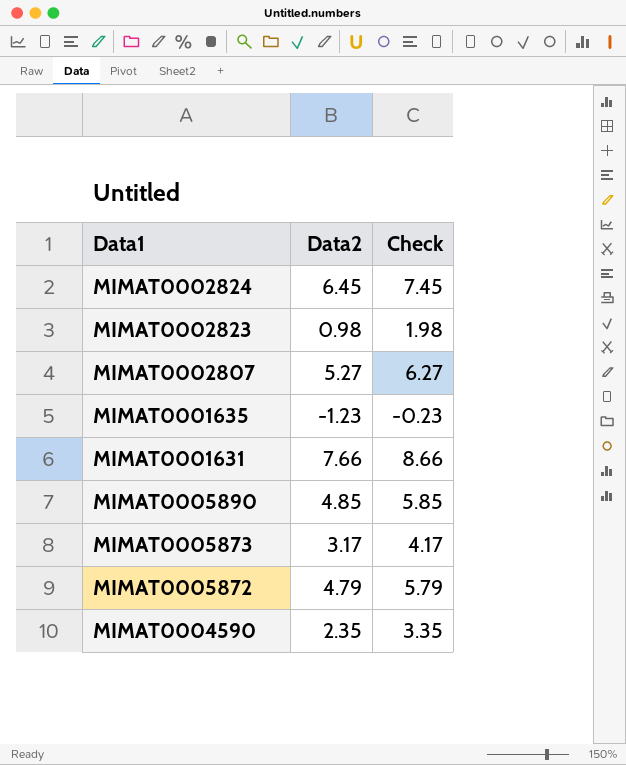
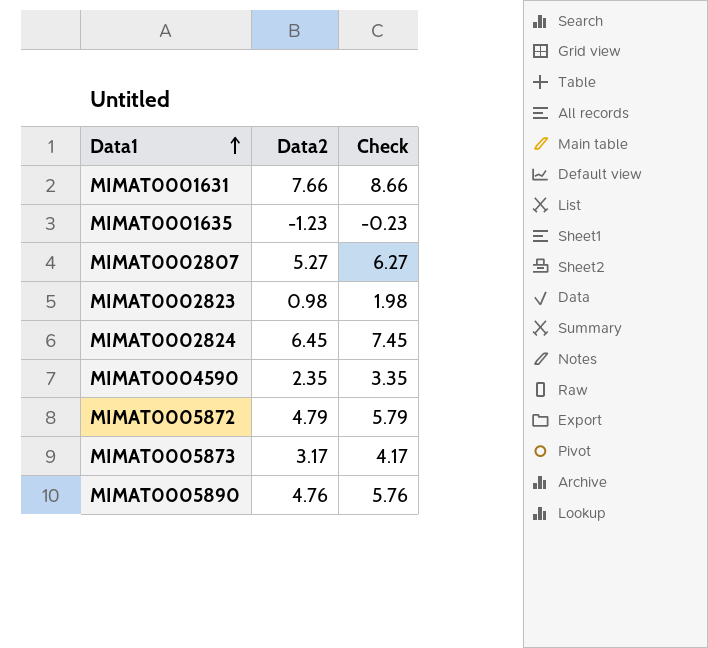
row order: none -> Data1 ascending
MIMAT0005890 | Data2: 4.85 -> 4.76
MIMAT0005890 | Check: 5.85 -> 5.76

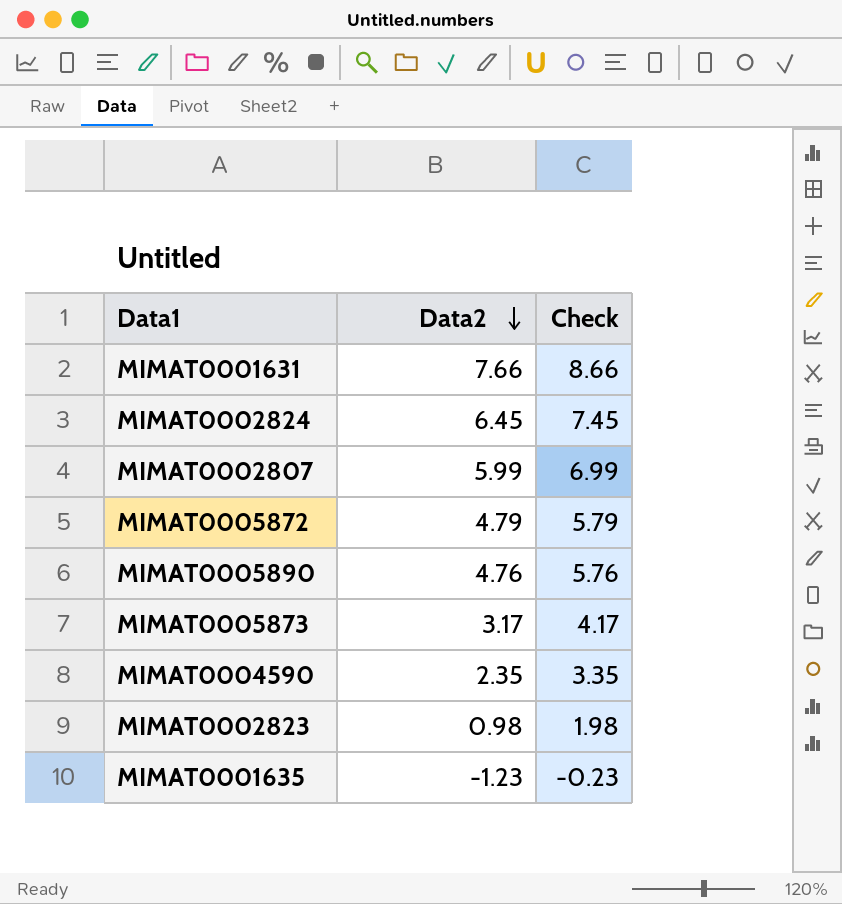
row order: Data1 ascending -> Data2 descending
MIMAT0002807 | Data2: 5.27 -> 5.99
MIMAT0002807 | Check: 6.27 -> 6.99

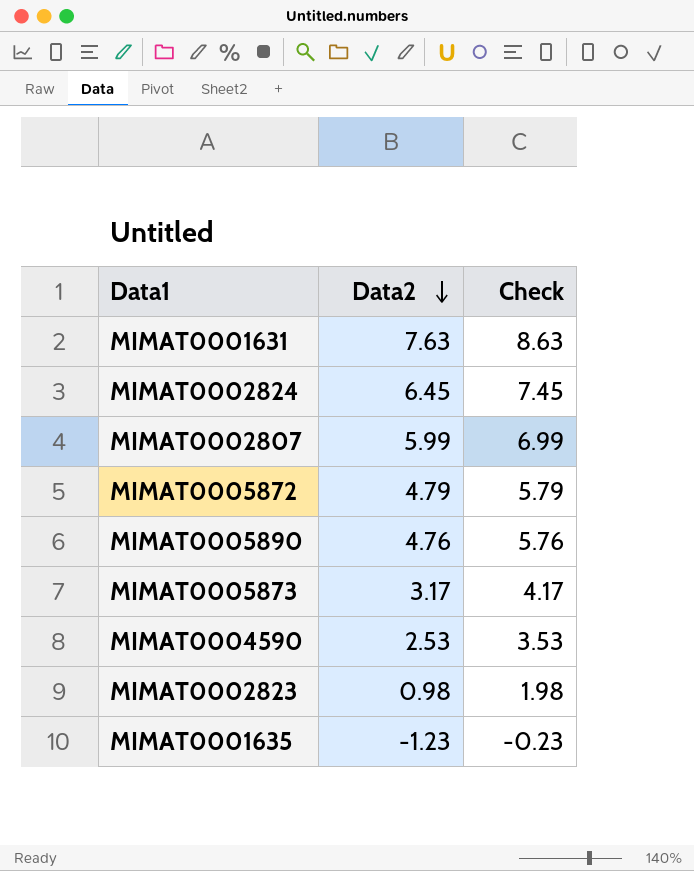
MIMAT0001631 | Data2: 7.66 -> 7.63
MIMAT0001631 | Check: 8.66 -> 8.63
MIMAT0004590 | Data2: 2.35 -> 2.53
MIMAT0004590 | Check: 3.35 -> 3.53

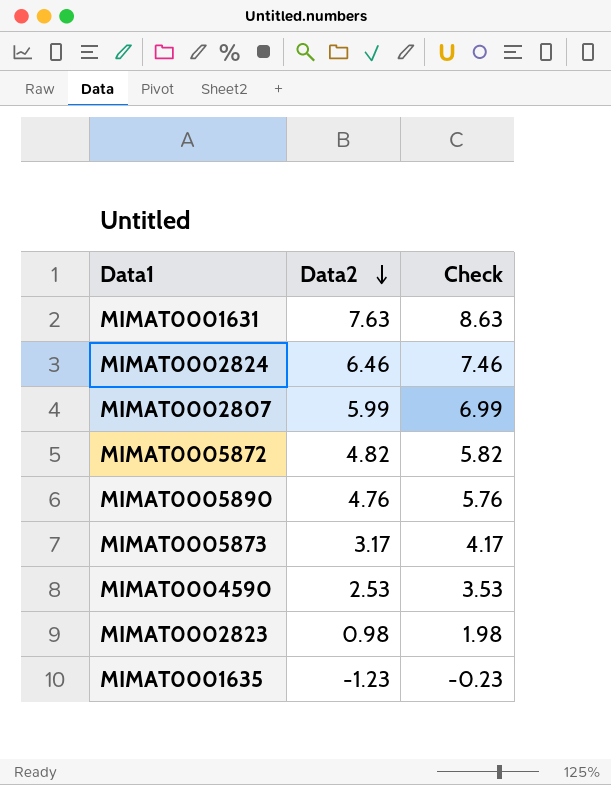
MIMAT0002824 | Data2: 6.45 -> 6.46
MIMAT0002824 | Check: 7.45 -> 7.46
MIMAT0005872 | Data2: 4.79 -> 4.82
MIMAT0005872 | Check: 5.79 -> 5.82

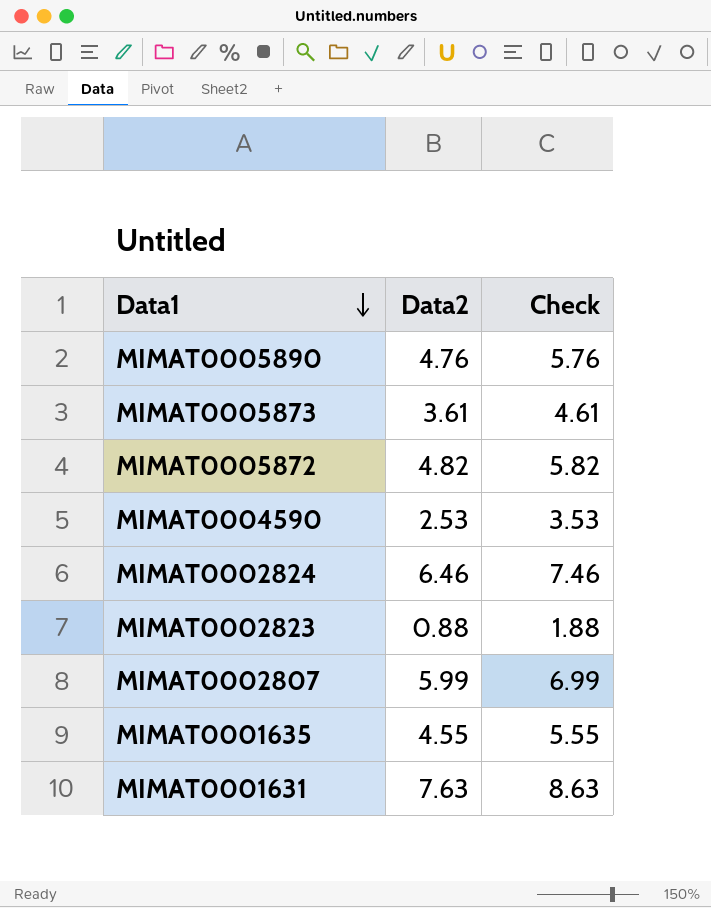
row order: Data2 descending -> Data1 descending
MIMAT0005873 | Data2: 3.17 -> 3.61
MIMAT0005873 | Check: 4.17 -> 4.61
MIMAT0002823 | Data2: 0.98 -> 0.88
MIMAT0002823 | Check: 1.98 -> 1.88
MIMAT0001635 | Data2: -1.23 -> 4.55
MIMAT0001635 | Check: -0.23 -> 5.55

